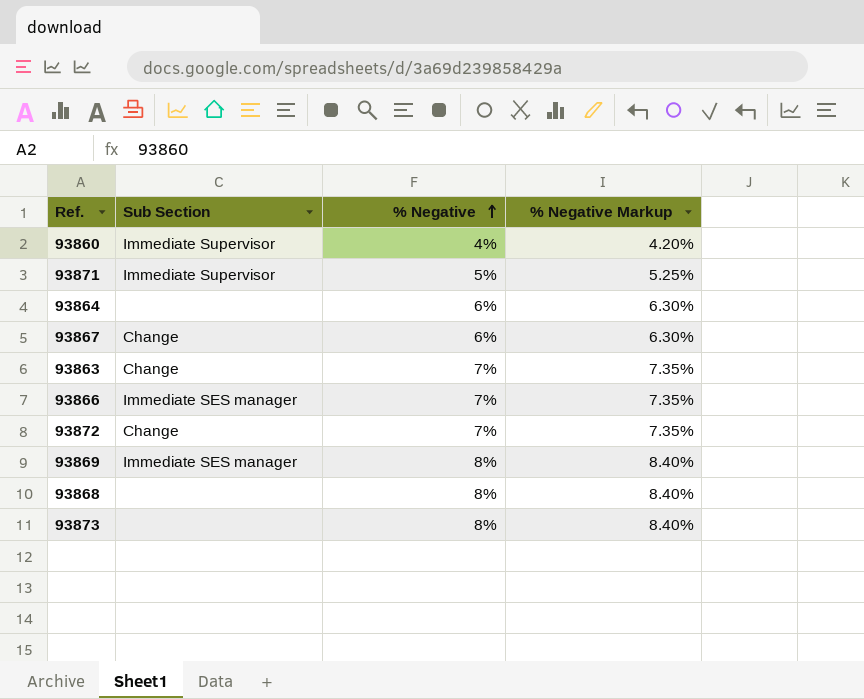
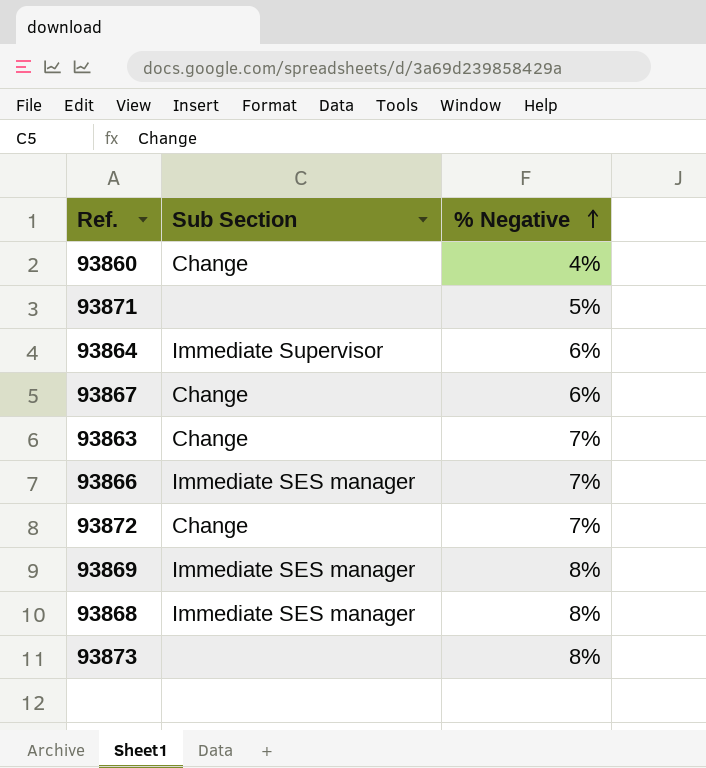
column % Negative Markup | formula: [% Negative] * 1.05 -> none
93860 | Sub Section: Immediate Supervisor -> Change
93871 | Sub Section: Immediate Supervisor -> none
93864 | Sub Section: none -> Immediate Supervisor
93868 | Sub Section: none -> Immediate SES manager

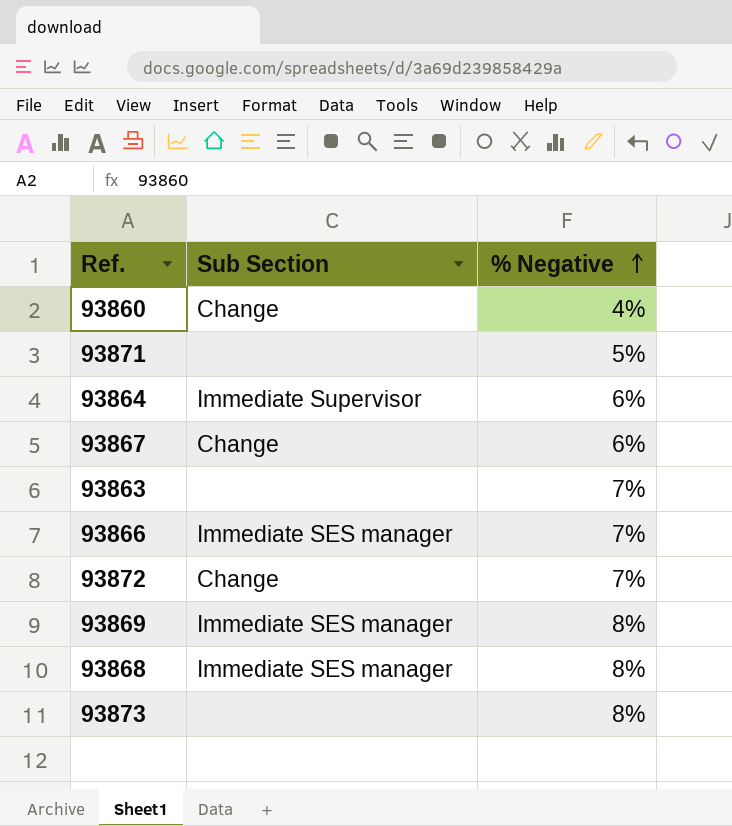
93863 | Sub Section: Change -> none

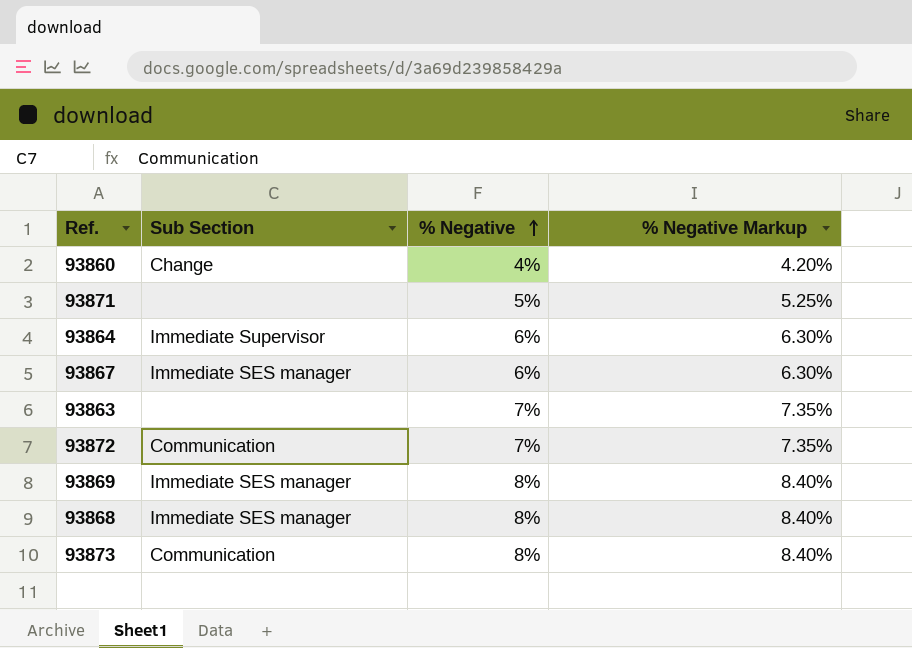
column % Negative Markup | formula: none -> [% Negative] * 1.05
row 93866: Immediate SES manager | 7% -> none
93867 | Sub Section: Change -> Immediate SES manager
93872 | Sub Section: Change -> Communication
93873 | Sub Section: none -> Communication

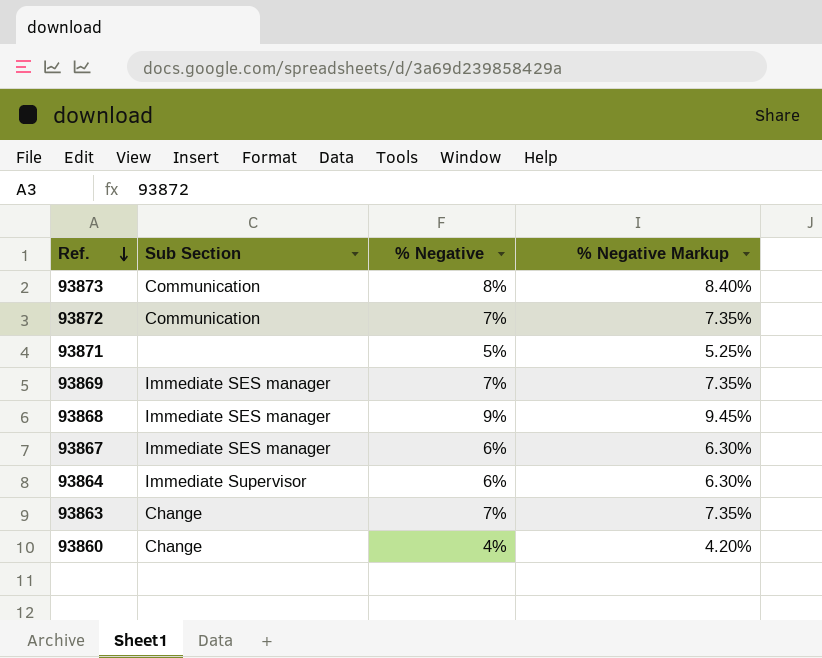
row order: % Negative ascending -> Ref. descending
93869 | % Negative: 8% -> 7%
93869 | % Negative Markup: 8.40% -> 7.35%
93868 | % Negative: 8% -> 9%
93868 | % Negative Markup: 8.40% -> 9.45%
93863 | Sub Section: none -> Change

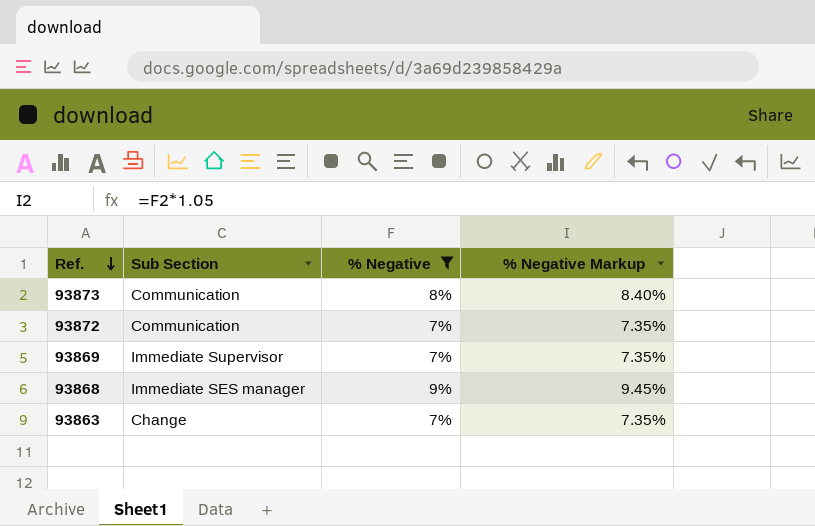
filter: none -> % Negative >= 7%
93869 | Sub Section: Immediate SES manager -> Immediate Supervisor

